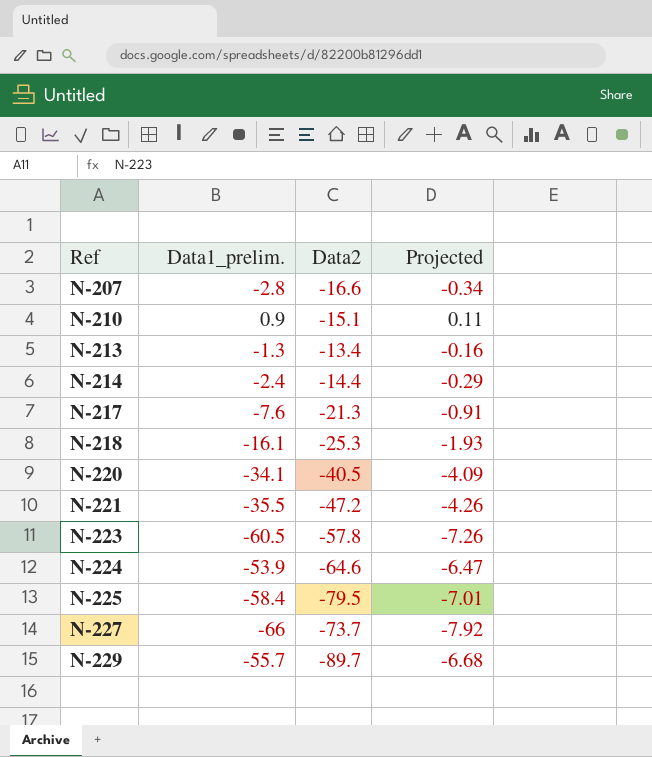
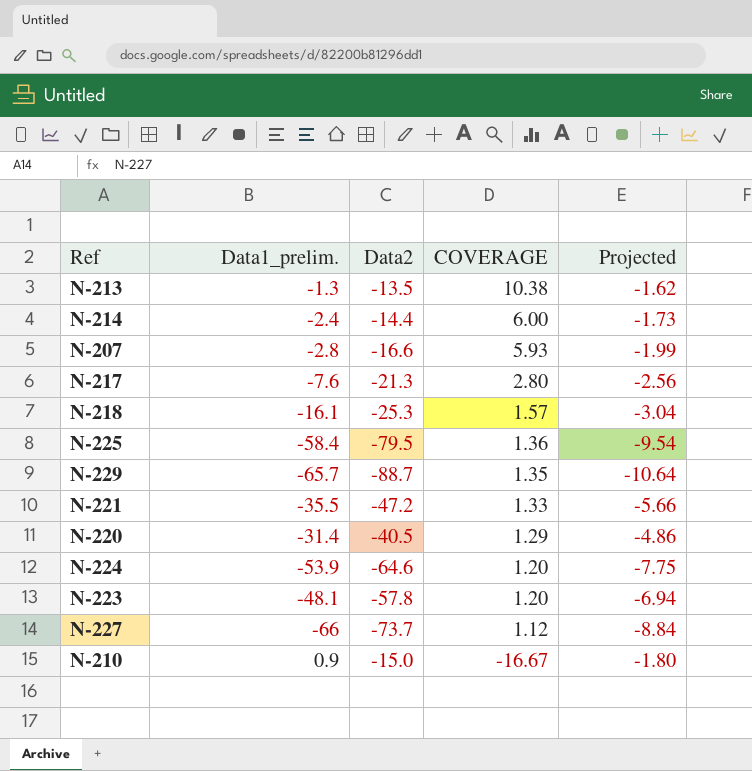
row order: Ref ascending -> COVERAGE descending
column COVERAGE | formula: none -> [Data2] / [Data1_prelim.]
column Projected | formula: [Data1_prelim.] * 0.12 -> [Data2] * 0.12
N-213 | Data2: -13.4 -> -13.5
N-229 | Data1_prelim.: -55.7 -> -65.7
N-229 | Data2: -89.7 -> -88.7
N-220 | Data1_prelim.: -34.1 -> -31.4
N-223 | Data1_prelim.: -60.5 -> -48.1
N-210 | Data2: -15.1 -> -15.0

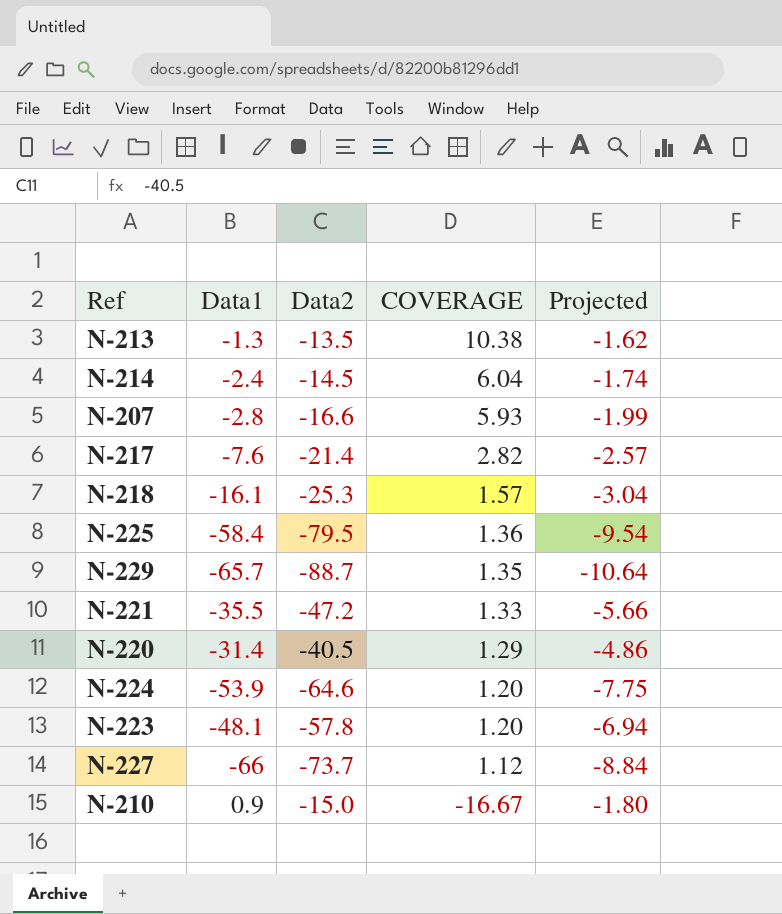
column name: Data1_prelim. -> Data1
N-214 | Data2: -14.4 -> -14.5
N-214 | COVERAGE: 6.00 -> 6.04
N-214 | Projected: -1.73 -> -1.74
N-217 | Data2: -21.3 -> -21.4
N-217 | COVERAGE: 2.80 -> 2.82
N-217 | Projected: -2.56 -> -2.57

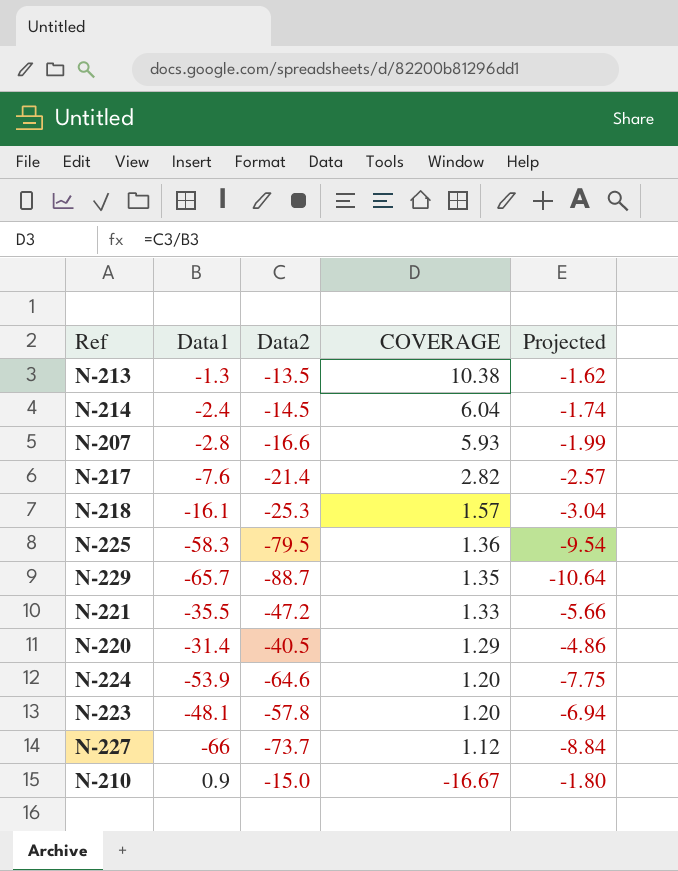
N-225 | Data1: -58.4 -> -58.3

